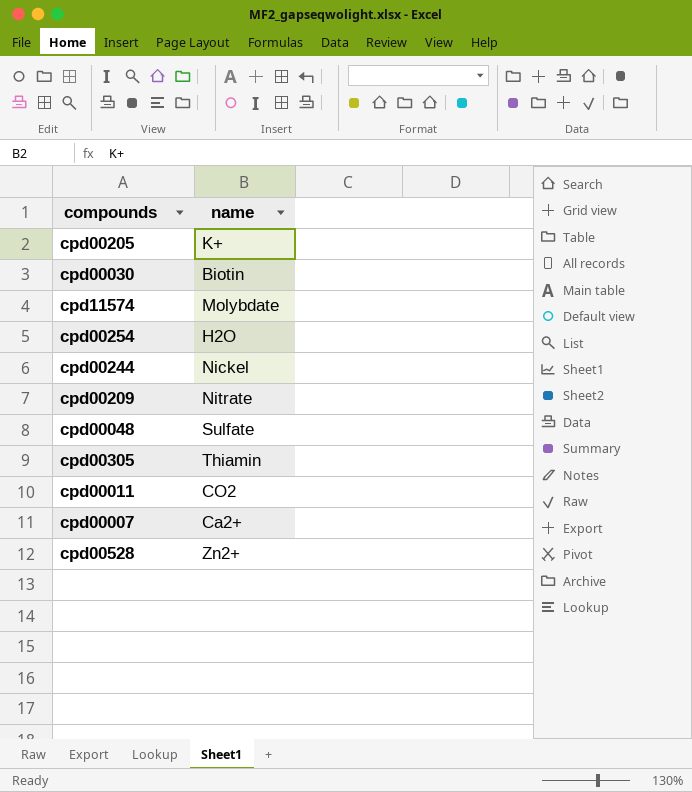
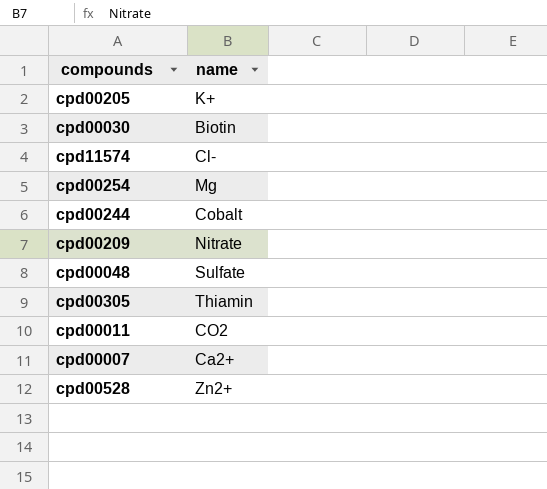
cpd11574 | name: Molybdate -> Cl-
cpd00254 | name: H2O -> Mg
cpd00244 | name: Nickel -> Cobalt

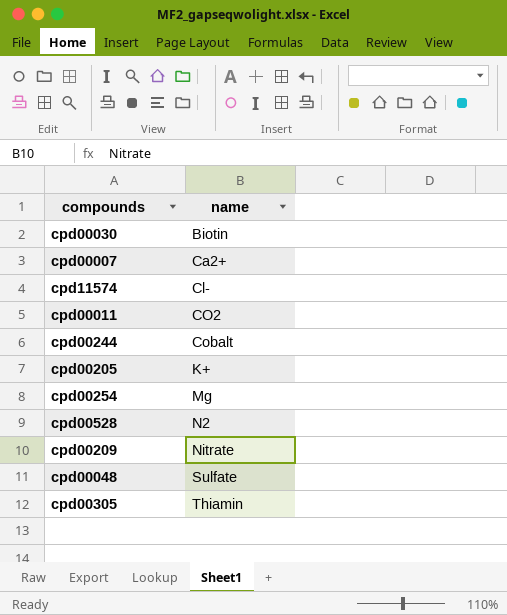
row order: none -> name ascending
cpd00528 | name: Zn2+ -> N2

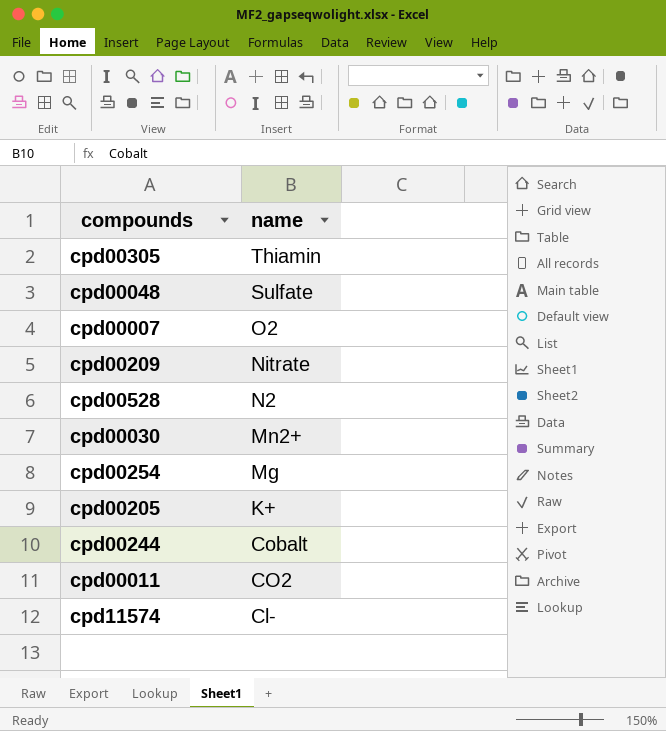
row order: name ascending -> name descending
cpd00007 | name: Ca2+ -> O2
cpd00030 | name: Biotin -> Mn2+

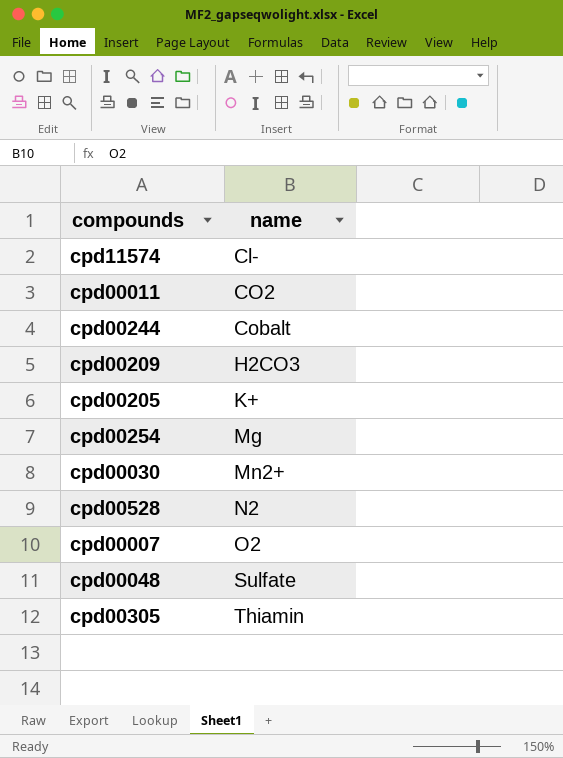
row order: name descending -> name ascending
cpd00209 | name: Nitrate -> H2CO3

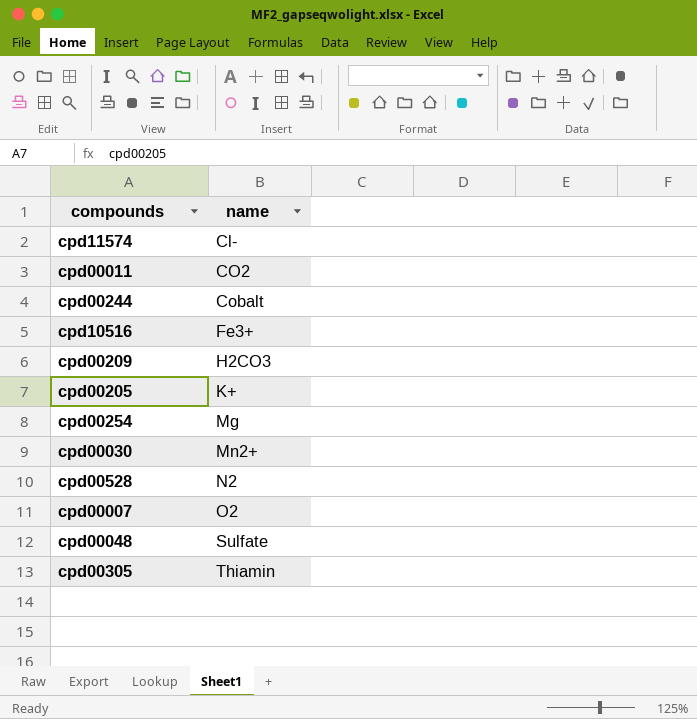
row cpd10516: none -> Fe3+

